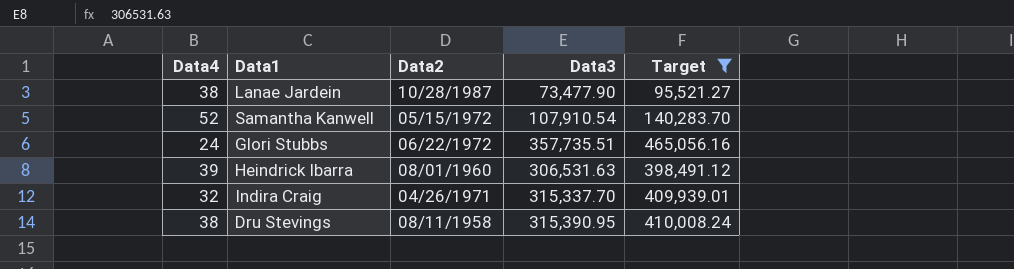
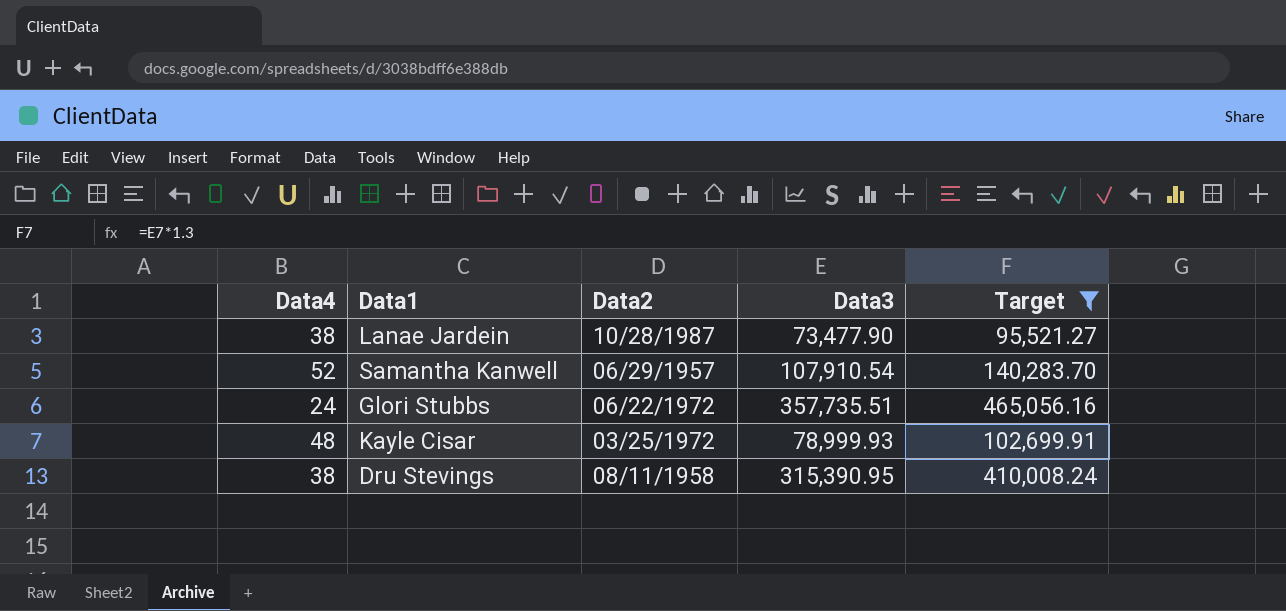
row Heindrick Ibarra: 39 | 08/01/1960 | 306,531.63 | 398,491.12 -> none
row Indira Craig: 32 | 04/26/1971 | 315,337.70 | 409,939.01 -> none
Samantha Kanwell | Data2: 05/15/1972 -> 06/29/1957
row Kayle Cisar: none -> 48 | 03/25/1972 | 78,999.93 | 102,699.91

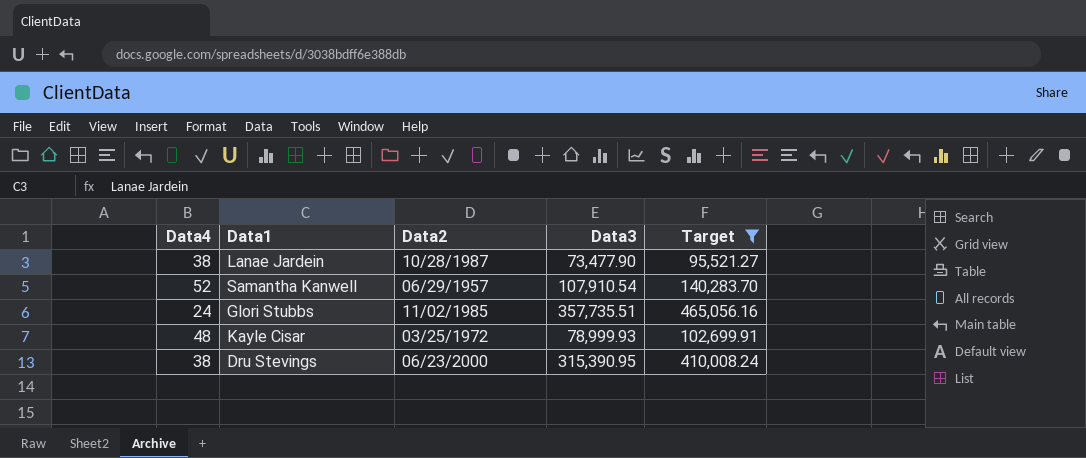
Glori Stubbs | Data2: 06/22/1972 -> 11/02/1985
Dru Stevings | Data2: 08/11/1958 -> 06/23/2000

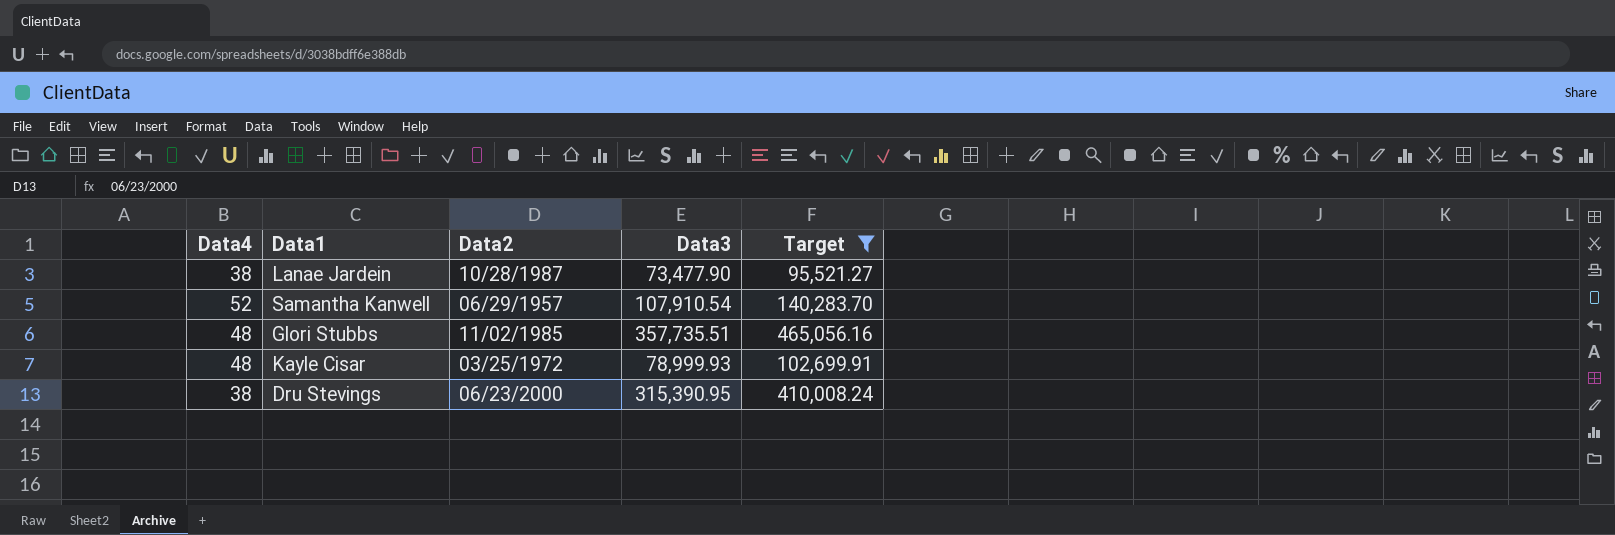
Glori Stubbs | Data4: 24 -> 48

